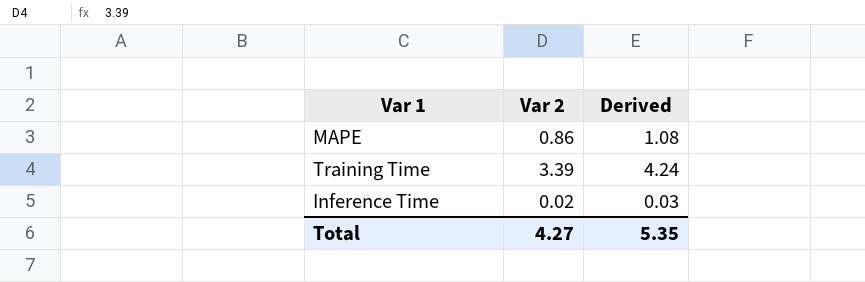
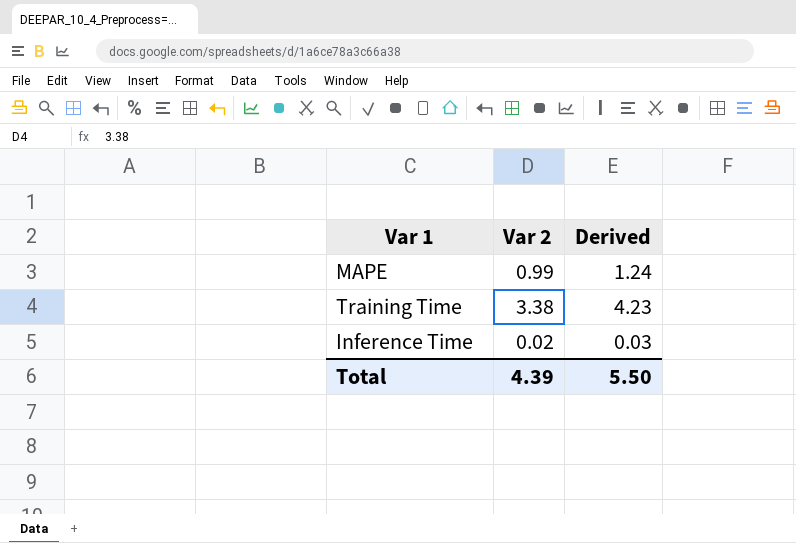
MAPE | Var 2: 0.86 -> 0.99
MAPE | Derived: 1.08 -> 1.24
Training Time | Var 2: 3.39 -> 3.38
Training Time | Derived: 4.24 -> 4.23
Total | Var 2: 4.27 -> 4.39
Total | Derived: 5.35 -> 5.50

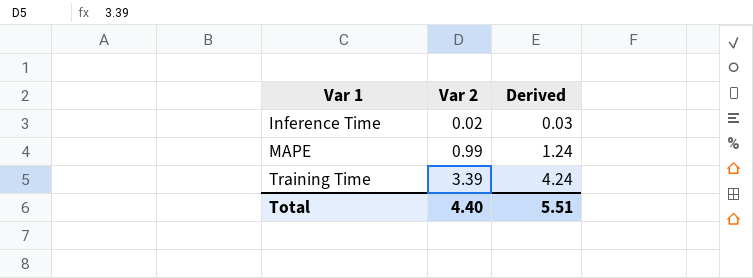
row order: none -> Var 1 ascending
Training Time | Var 2: 3.38 -> 3.39
Training Time | Derived: 4.23 -> 4.24
Total | Var 2: 4.39 -> 4.40
Total | Derived: 5.50 -> 5.51

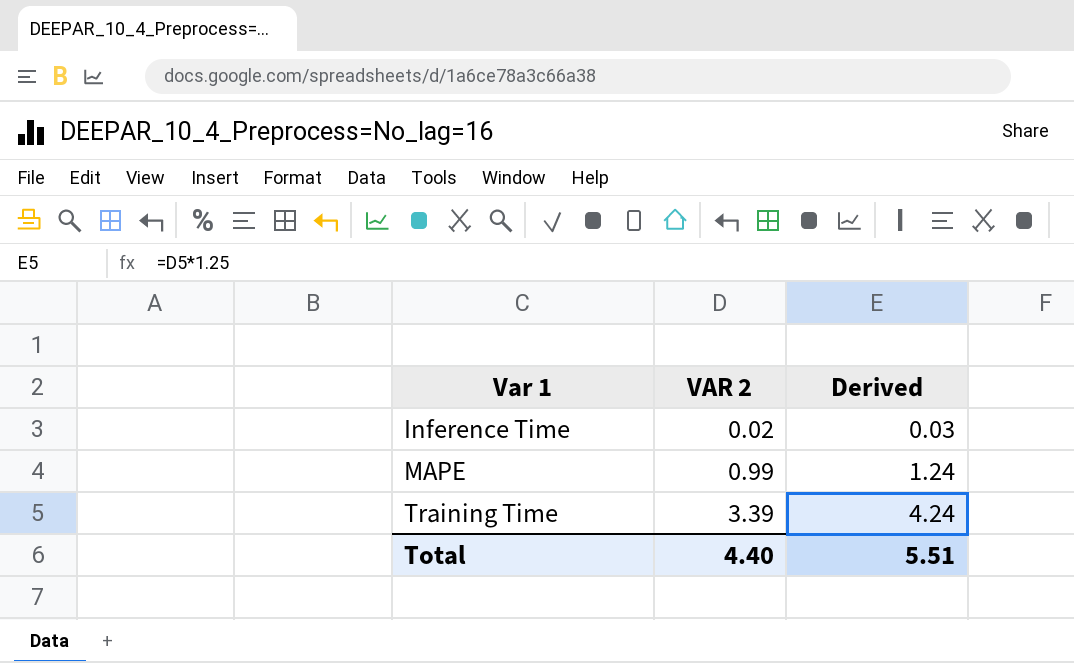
column name: Var 2 -> VAR 2

